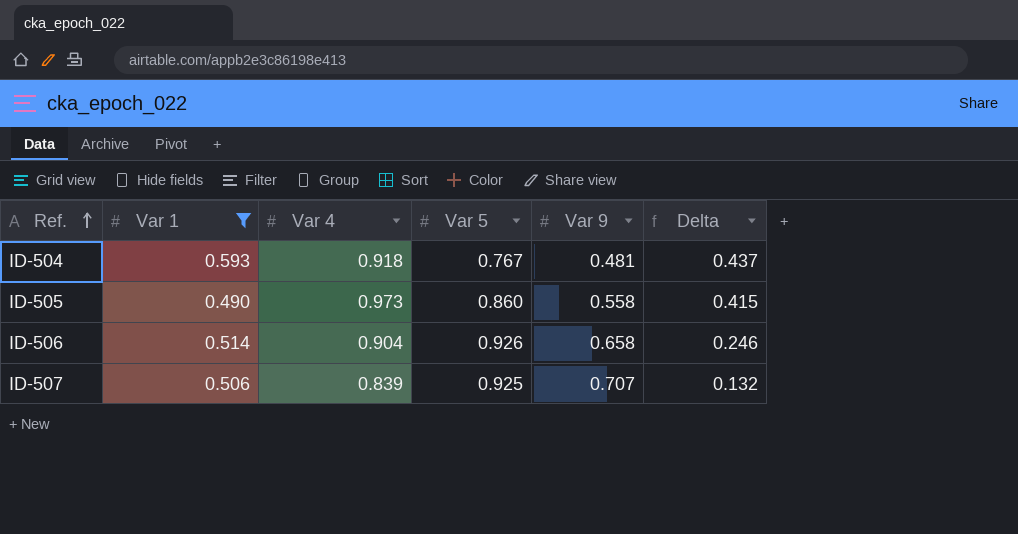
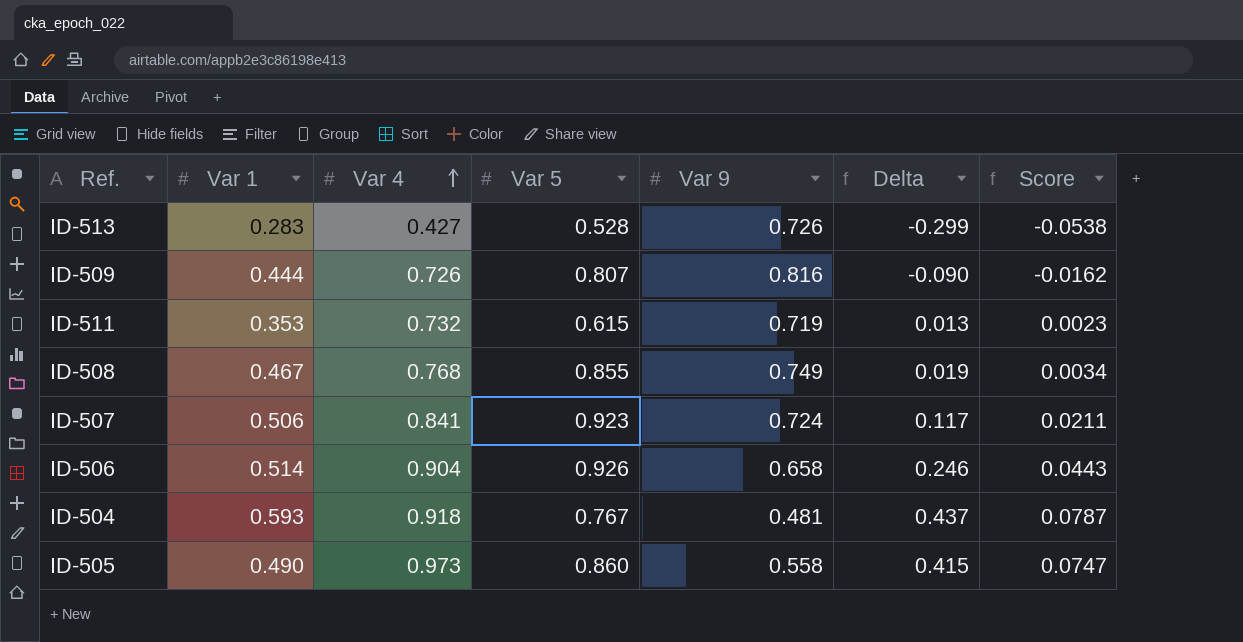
filter: Var 1 >= 0.490 -> none
row order: Ref. ascending -> Var 4 ascending
column Score | formula: none -> [Delta] * 0.18
ID-507 | Var 4: 0.839 -> 0.841
ID-507 | Var 5: 0.925 -> 0.923
ID-507 | Var 9: 0.707 -> 0.724
ID-507 | Delta: 0.132 -> 0.117

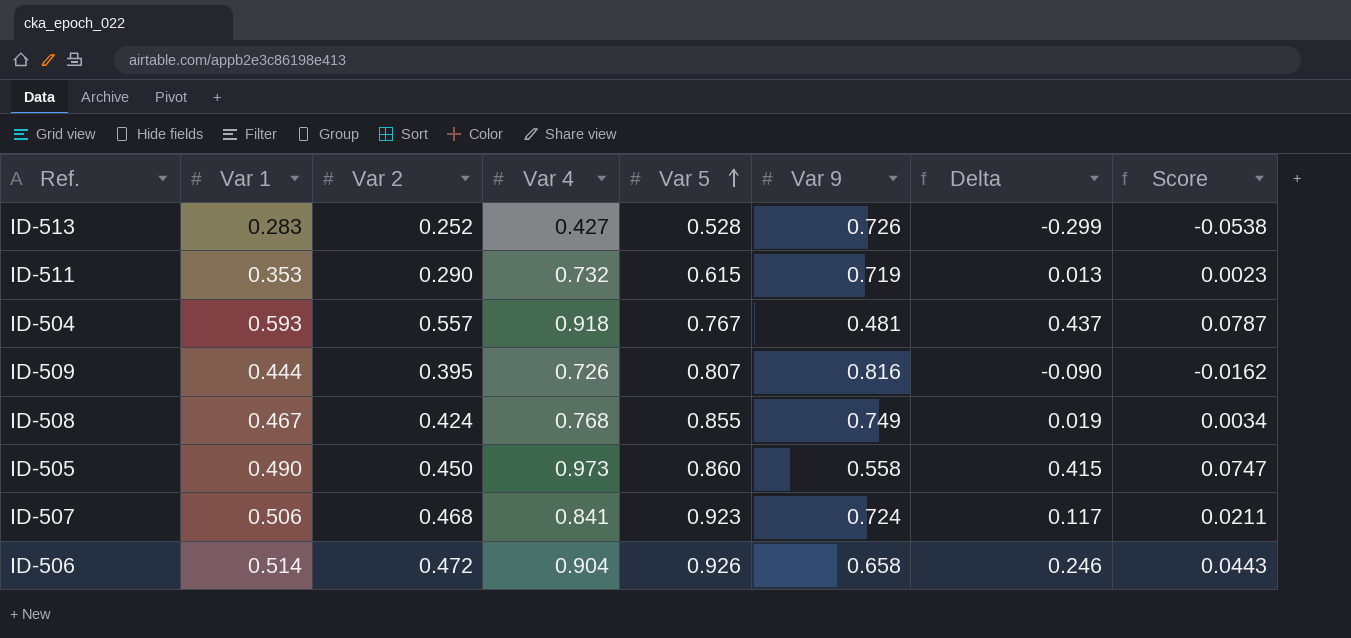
row order: Var 4 ascending -> Var 5 ascending
column Var 2 | position: none -> 3

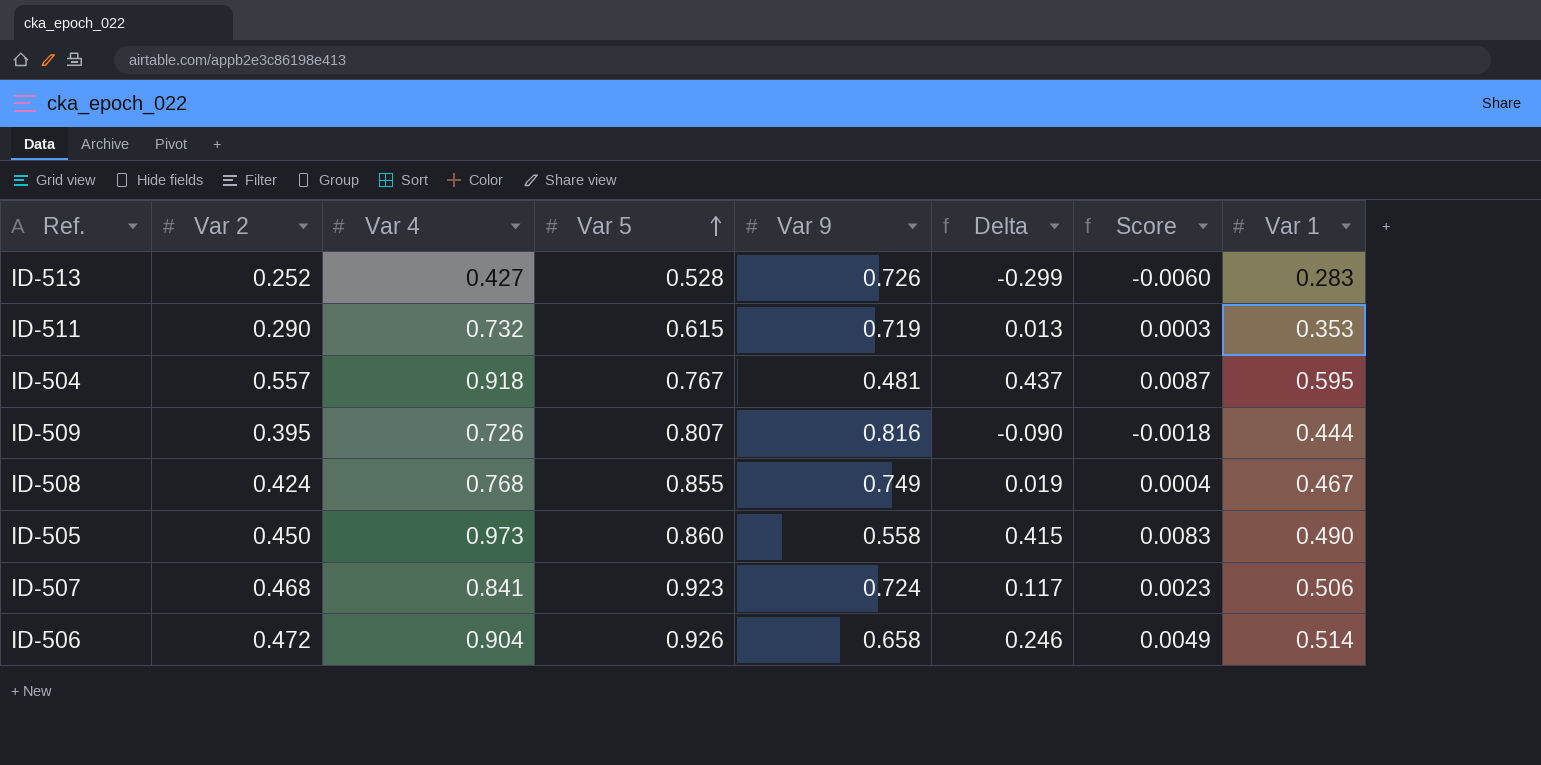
column Score | formula: [Delta] * 0.18 -> [Delta] * 0.02
column Var 1 | position: 2 -> 8
ID-504 | Var 1: 0.593 -> 0.595

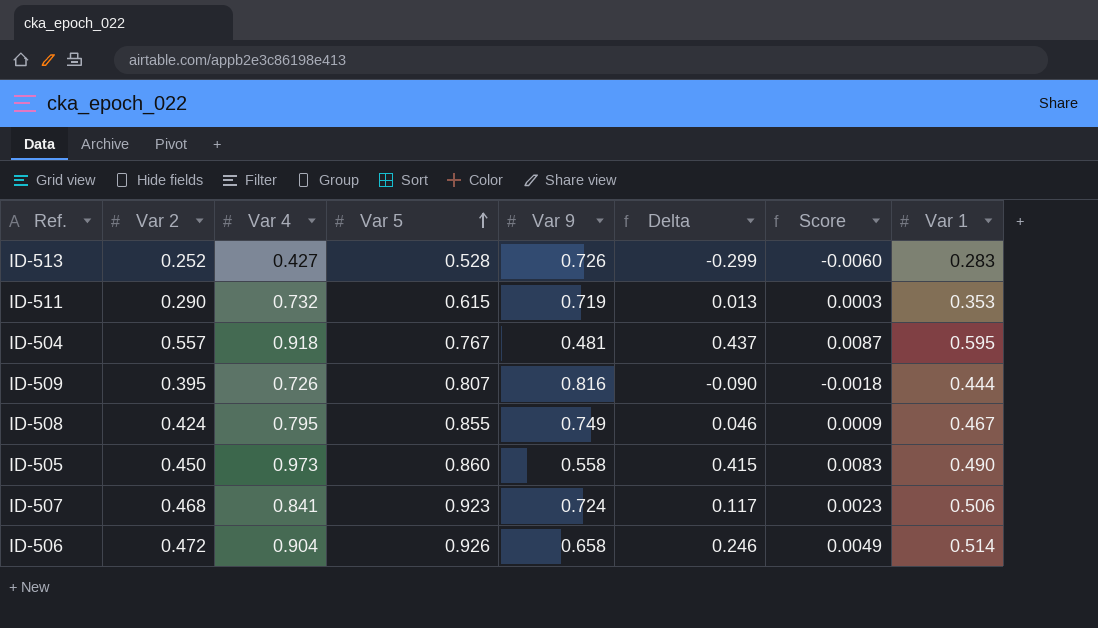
ID-508 | Var 4: 0.768 -> 0.795
ID-508 | Delta: 0.019 -> 0.046
ID-508 | Score: 0.0004 -> 0.0009

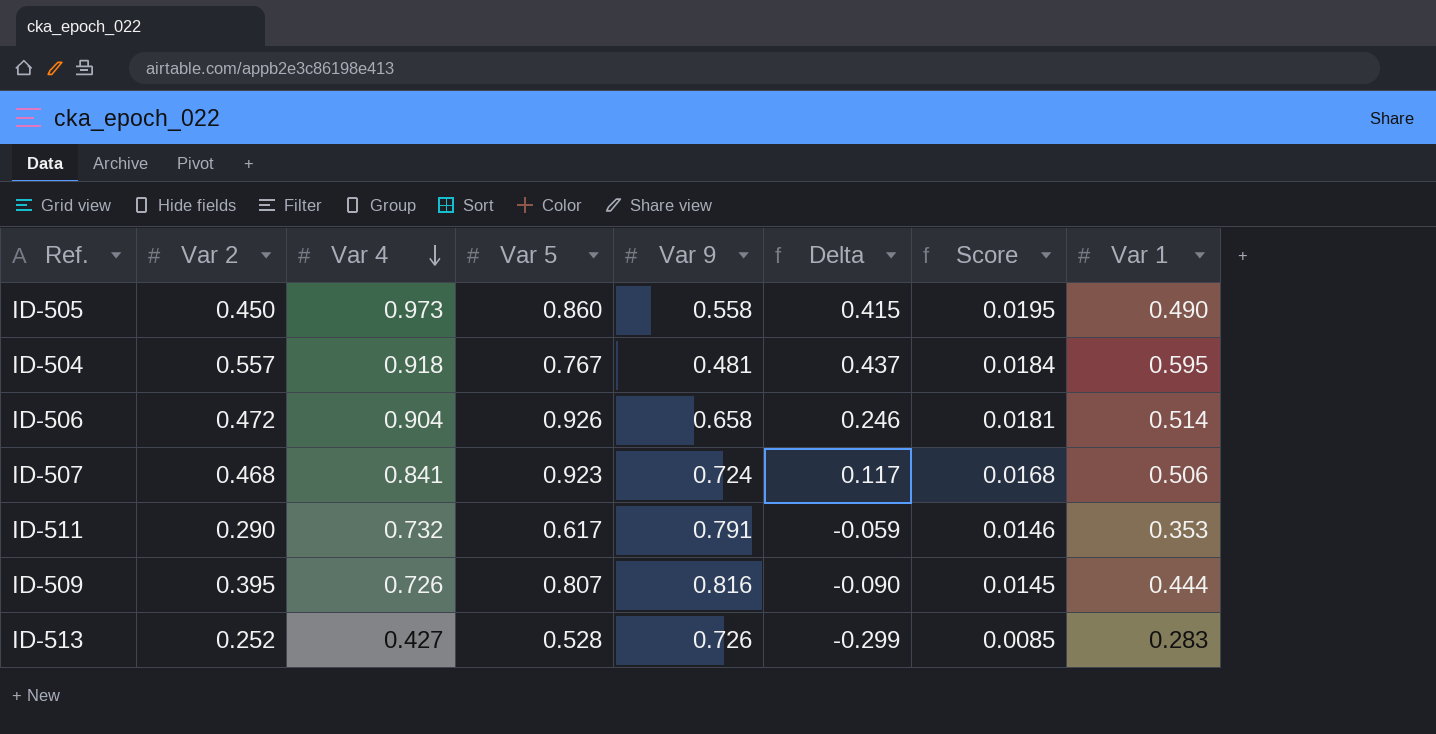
row order: Var 5 ascending -> Var 4 descending
column Score | formula: [Delta] * 0.02 -> [Var 4] * 0.02
row ID-508: 0.424 | 0.795 | 0.855 | 0.749 | 0.046 | 0.0009 | 0.467 -> none
ID-511 | Var 5: 0.615 -> 0.617
ID-511 | Var 9: 0.719 -> 0.791
ID-511 | Delta: 0.013 -> -0.059

